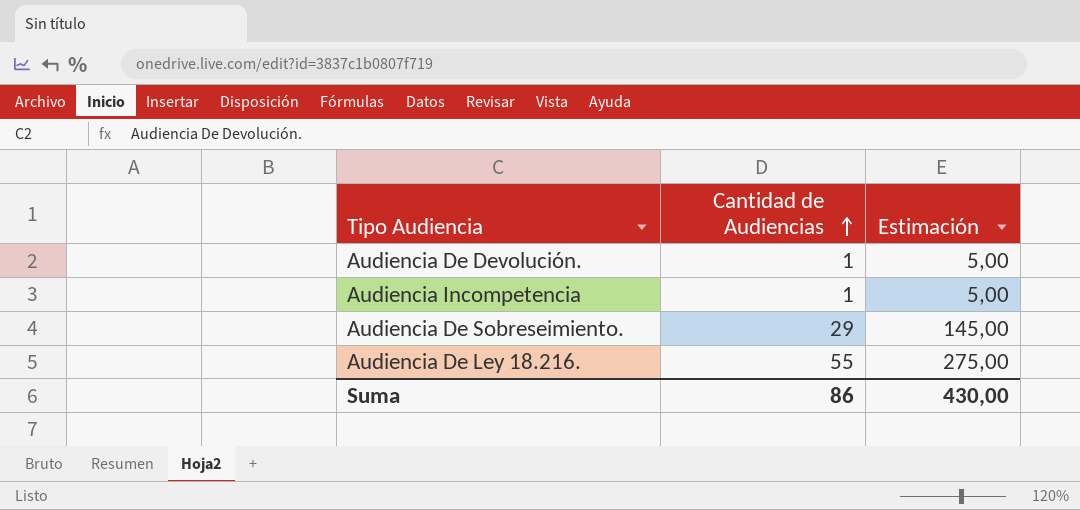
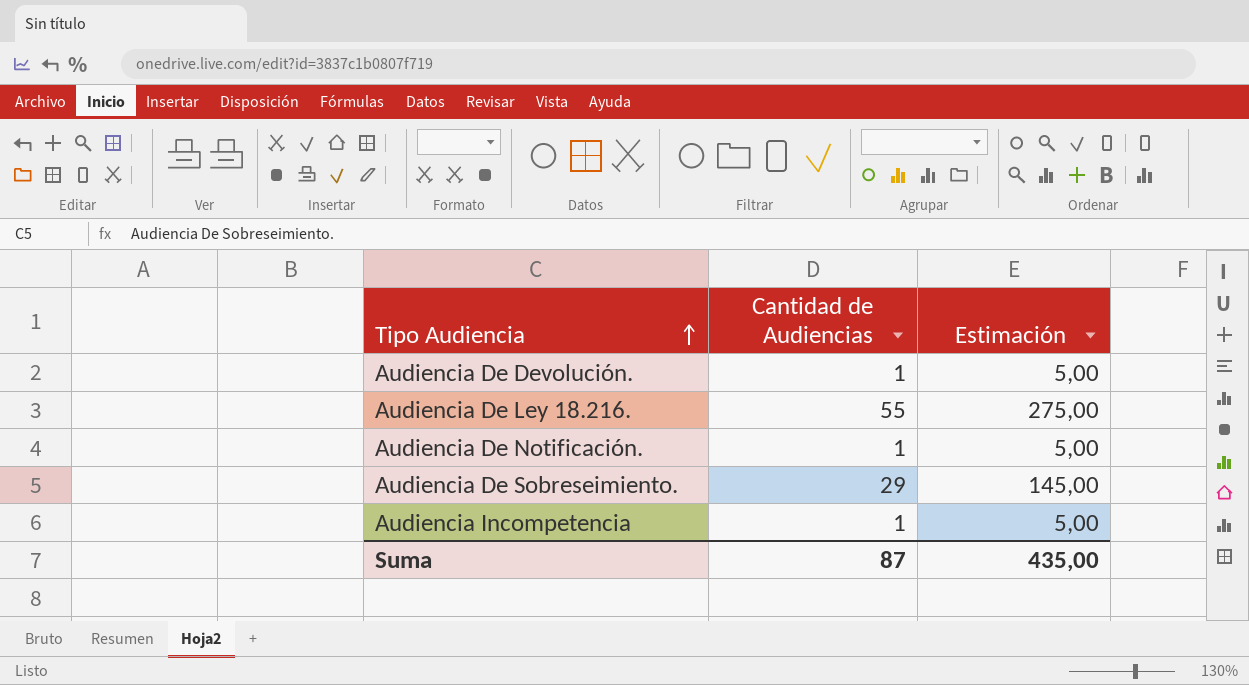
row order: Cantidad de Audiencias ascending -> Tipo Audiencia ascending
row Audiencia De Notificación.: none -> 1 | 5,00
Suma | Cantidad de Audiencias: 86 -> 87
Suma | Estimación: 430,00 -> 435,00

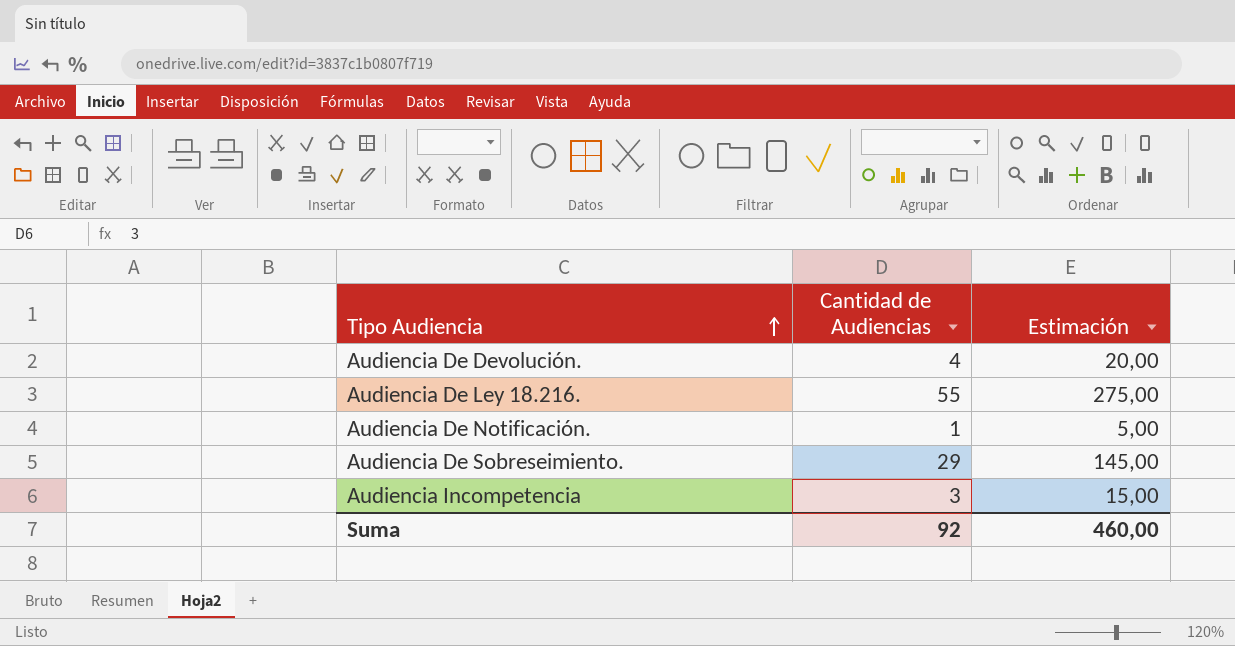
Audiencia De Devolución. | Cantidad de Audiencias: 1 -> 4
Audiencia De Devolución. | Estimación: 5,00 -> 20,00
Audiencia Incompetencia | Cantidad de Audiencias: 1 -> 3
Audiencia Incompetencia | Estimación: 5,00 -> 15,00
Suma | Cantidad de Audiencias: 87 -> 92
Suma | Estimación: 435,00 -> 460,00

